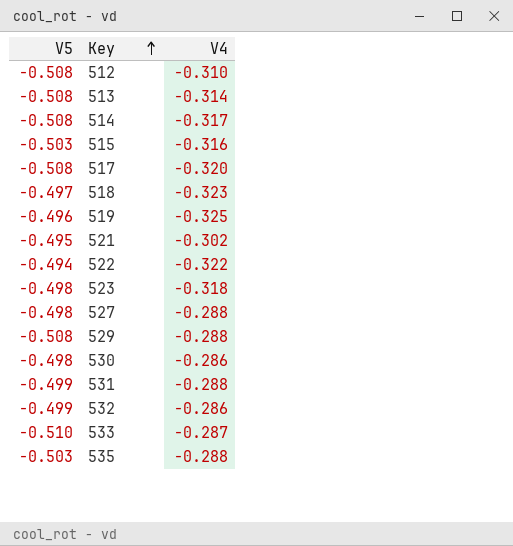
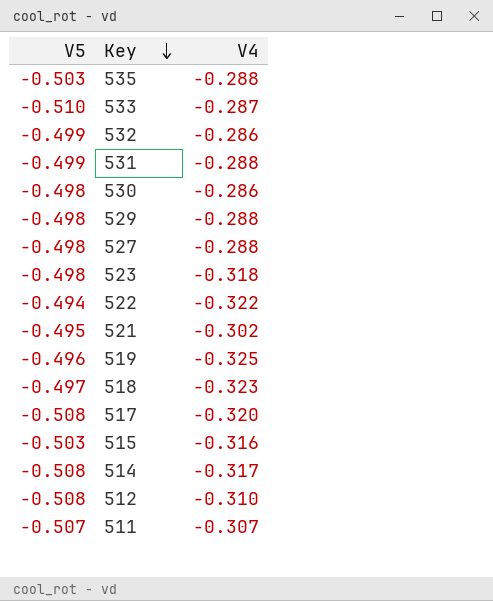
row order: Key ascending -> Key descending
row 513: -0.508 | -0.314 -> none
529 | V5: -0.508 -> -0.498
row 511: none -> -0.507 | -0.307

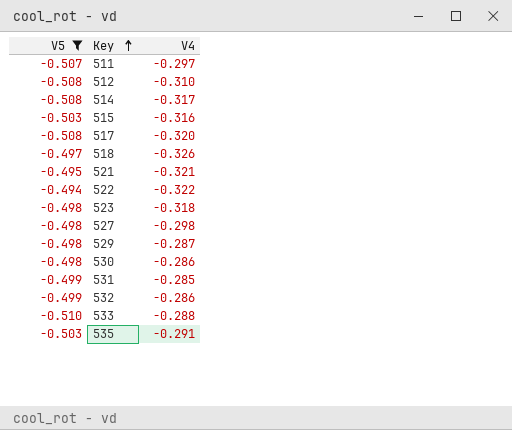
filter: none -> V5 != -0.496
row order: Key descending -> Key ascending
511 | V4: -0.307 -> -0.297
518 | V4: -0.323 -> -0.326
521 | V4: -0.302 -> -0.321
527 | V4: -0.288 -> -0.298
529 | V4: -0.288 -> -0.287
531 | V4: -0.288 -> -0.285
533 | V4: -0.287 -> -0.288
535 | V4: -0.288 -> -0.291

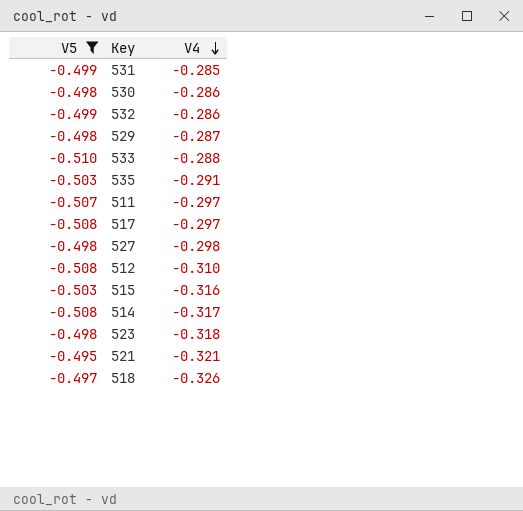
row order: Key ascending -> V4 descending
row 522: -0.494 | -0.322 -> none
517 | V4: -0.320 -> -0.297

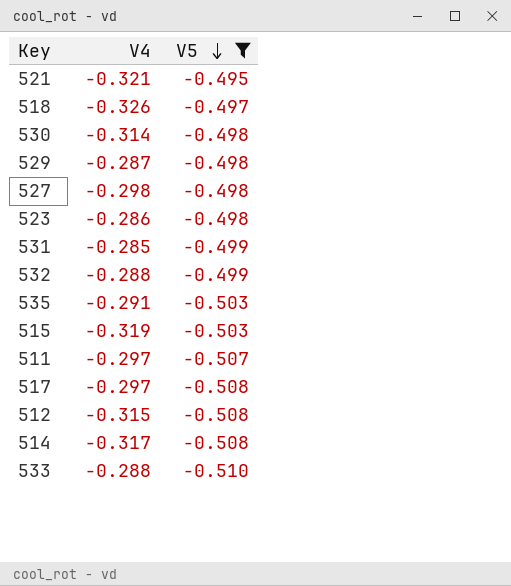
row order: V4 descending -> V5 descending
column V5 | position: 1 -> 3
530 | V4: -0.286 -> -0.314
523 | V4: -0.318 -> -0.286
532 | V4: -0.286 -> -0.288
515 | V4: -0.316 -> -0.319
512 | V4: -0.310 -> -0.315

